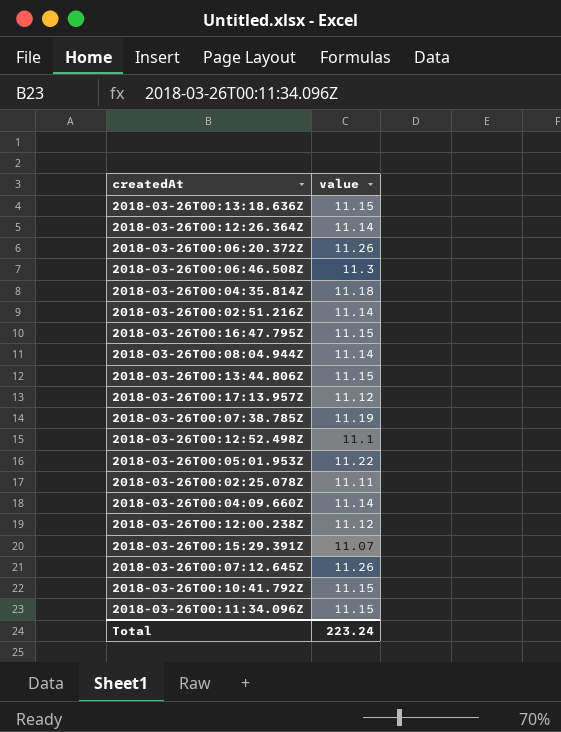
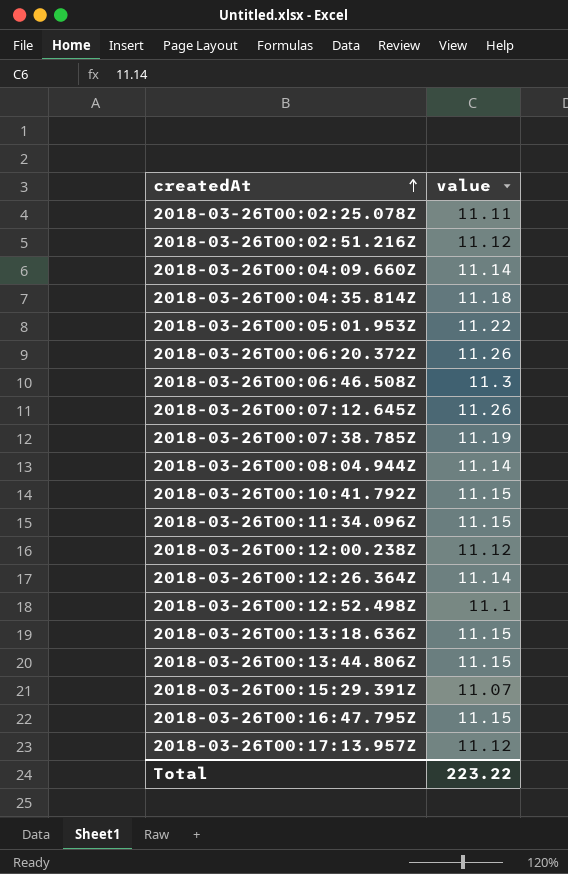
row order: none -> createdAt ascending
2018-03-26T00:02:51.216Z | value: 11.14 -> 11.12
Total | value: 223.24 -> 223.22

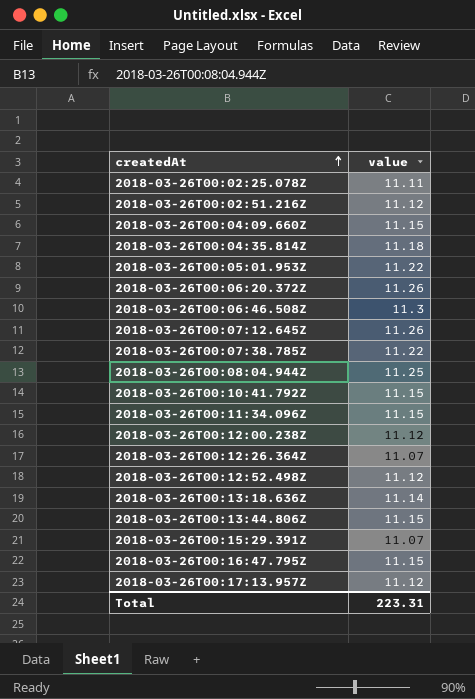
2018-03-26T00:04:09.660Z | value: 11.14 -> 11.15
2018-03-26T00:07:38.785Z | value: 11.19 -> 11.22
2018-03-26T00:08:04.944Z | value: 11.14 -> 11.25
2018-03-26T00:12:26.364Z | value: 11.14 -> 11.07
2018-03-26T00:12:52.498Z | value: 11.1 -> 11.12
2018-03-26T00:13:18.636Z | value: 11.15 -> 11.14
Total | value: 223.22 -> 223.31

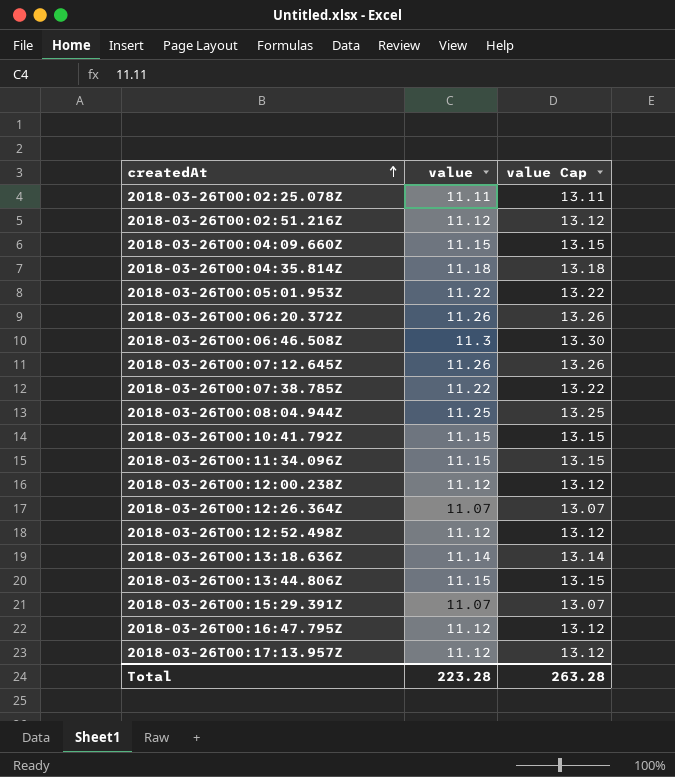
column value Cap | formula: none -> [value] + 2
2018-03-26T00:16:47.795Z | value: 11.15 -> 11.12
Total | value: 223.31 -> 223.28

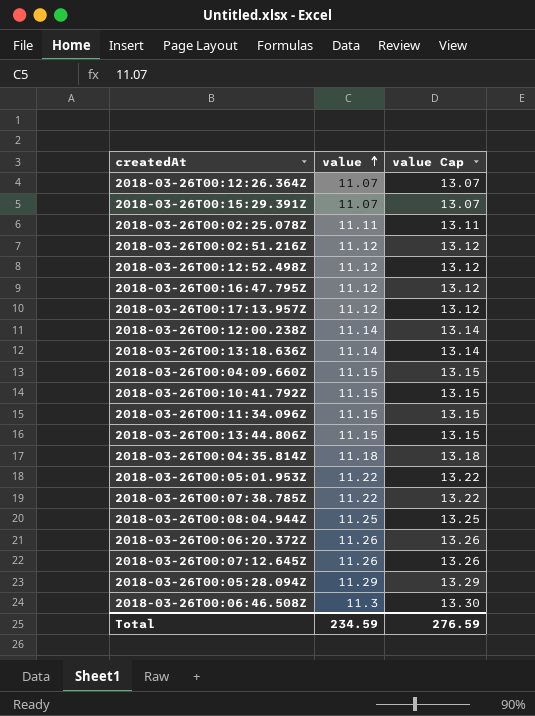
row order: createdAt ascending -> value ascending
2018-03-26T00:12:00.238Z | value: 11.12 -> 11.14
2018-03-26T00:12:00.238Z | value Cap: 13.12 -> 13.14
row 2018-03-26T00:05:28.094Z: none -> 11.29 | 13.29
Total | value: 223.28 -> 234.59
Total | value Cap: 263.28 -> 276.59

